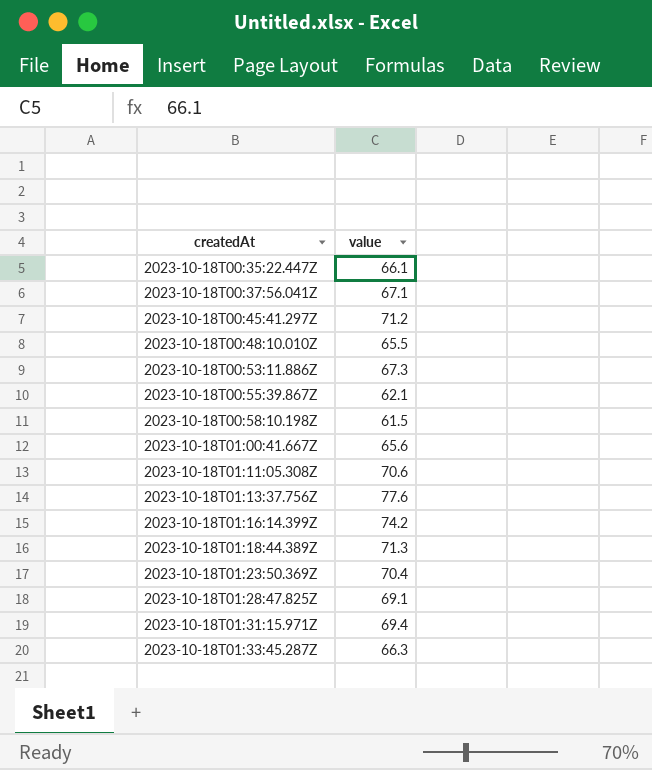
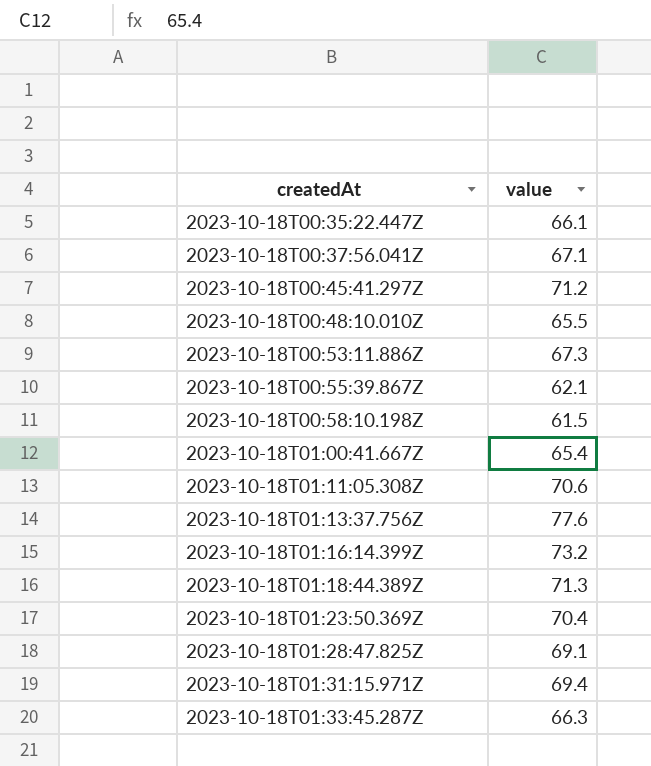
2023-10-18T01:00:41.667Z | value: 65.6 -> 65.4
2023-10-18T01:16:14.399Z | value: 74.2 -> 73.2

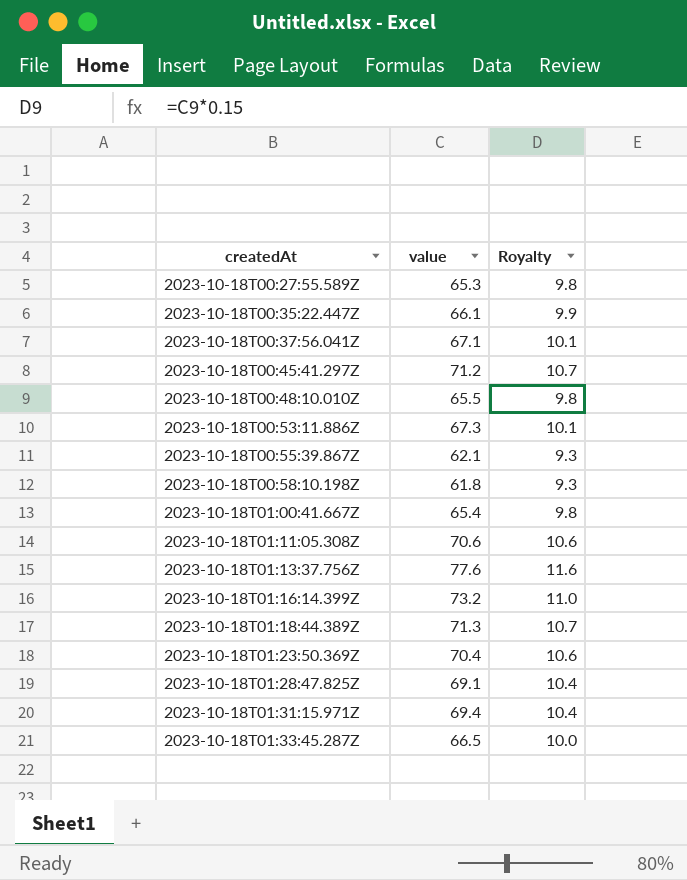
column Royalty | formula: none -> [value] * 0.15
row 2023-10-18T00:27:55.589Z: none -> 65.3 | 9.8
2023-10-18T00:58:10.198Z | value: 61.5 -> 61.8
2023-10-18T01:33:45.287Z | value: 66.3 -> 66.5

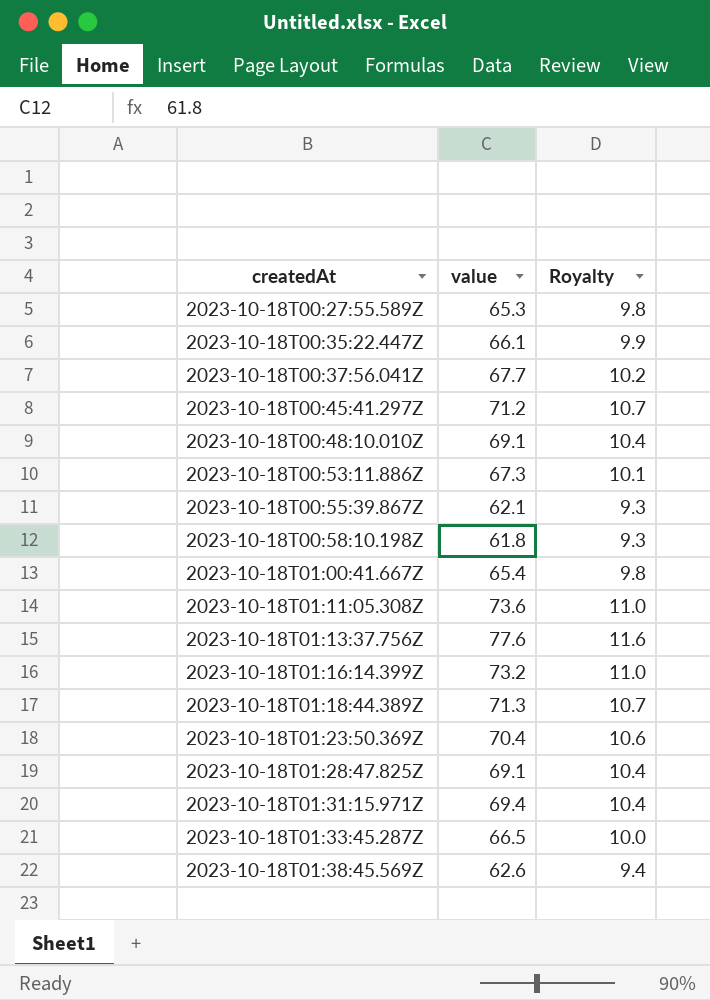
2023-10-18T00:37:56.041Z | value: 67.1 -> 67.7
2023-10-18T00:37:56.041Z | Royalty: 10.1 -> 10.2
2023-10-18T00:48:10.010Z | value: 65.5 -> 69.1
2023-10-18T00:48:10.010Z | Royalty: 9.8 -> 10.4
2023-10-18T01:11:05.308Z | value: 70.6 -> 73.6
2023-10-18T01:11:05.308Z | Royalty: 10.6 -> 11.0
row 2023-10-18T01:38:45.569Z: none -> 62.6 | 9.4

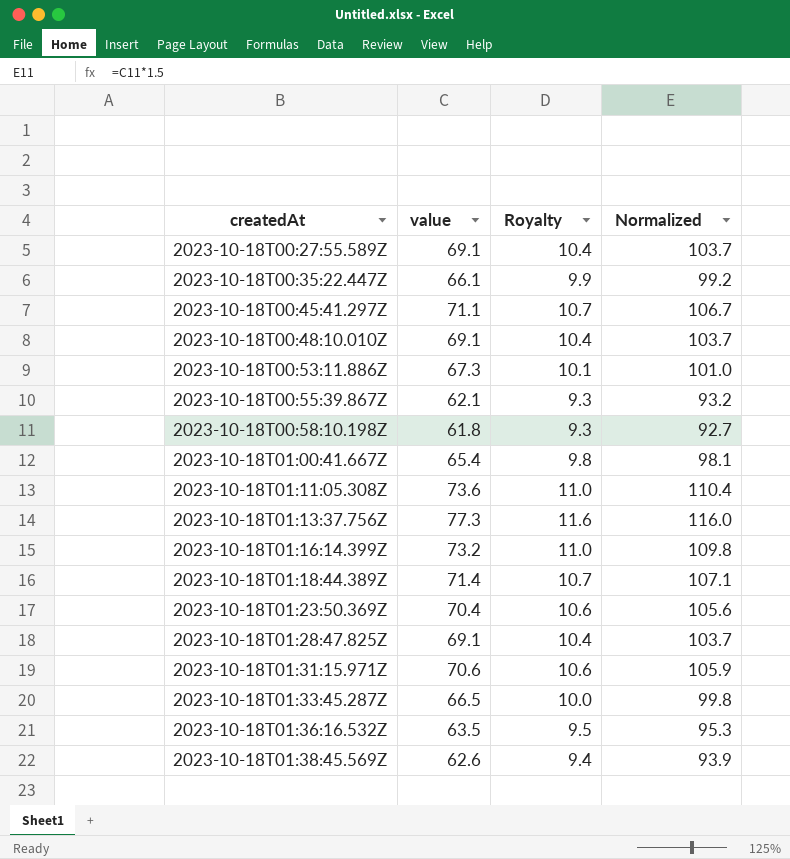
column Normalized | formula: none -> [value] * 1.5
row 2023-10-18T00:37:56.041Z: 67.7 | 10.2 -> none
2023-10-18T00:27:55.589Z | value: 65.3 -> 69.1
2023-10-18T00:27:55.589Z | Royalty: 9.8 -> 10.4
2023-10-18T00:45:41.297Z | value: 71.2 -> 71.1
2023-10-18T01:13:37.756Z | value: 77.6 -> 77.3
2023-10-18T01:18:44.389Z | value: 71.3 -> 71.4
2023-10-18T01:31:15.971Z | value: 69.4 -> 70.6
2023-10-18T01:31:15.971Z | Royalty: 10.4 -> 10.6
row 2023-10-18T01:36:16.532Z: none -> 63.5 | 9.5 | 95.3

